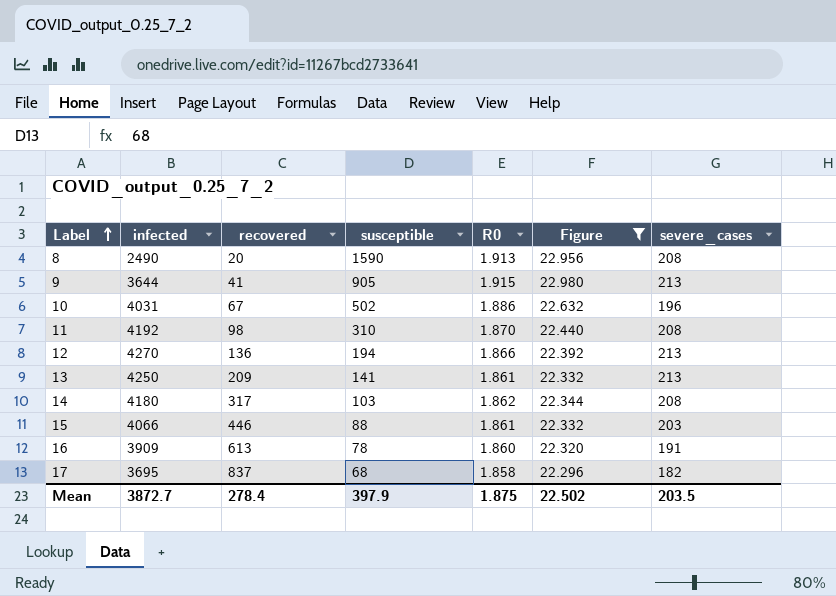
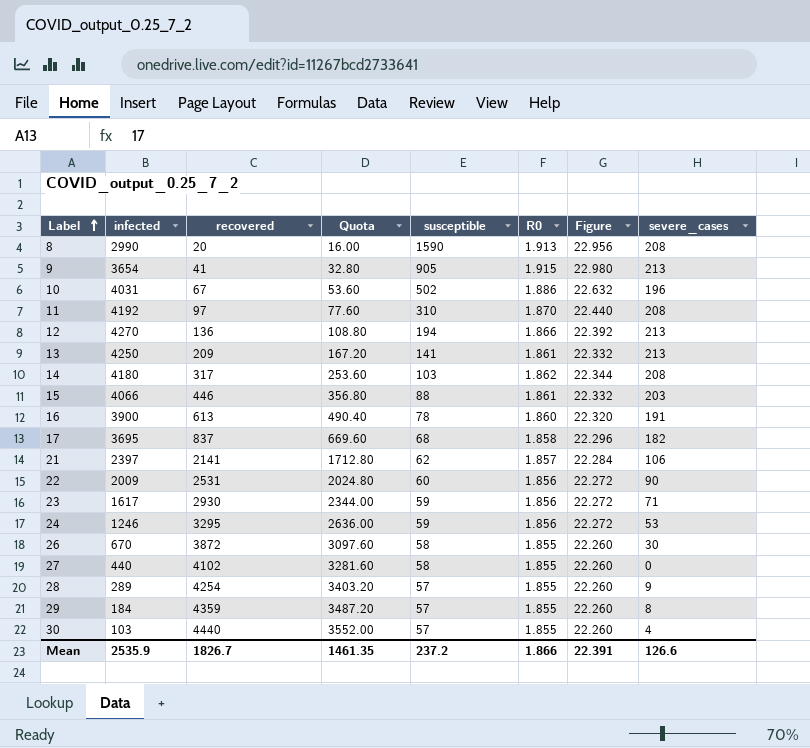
filter: Figure >= 22.296 -> none
column Quota | formula: none -> [recovered] * 0.8
8 | infected: 2490 -> 2990
9 | infected: 3644 -> 3654
11 | recovered: 98 -> 97
16 | infected: 3909 -> 3900
Mean | infected: 3872.7 -> 2535.9
Mean | recovered: 278.4 -> 1826.7
Mean | susceptible: 397.9 -> 237.2
Mean | R0: 1.875 -> 1.866
Mean | Figure: 22.502 -> 22.391
Mean | severe_cases: 203.5 -> 126.6

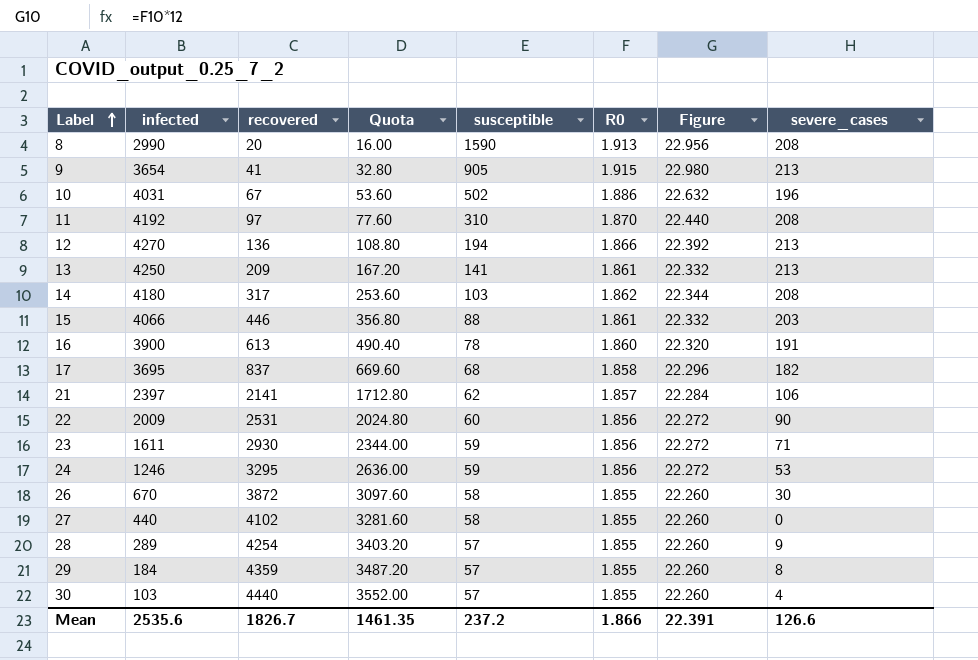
23 | infected: 1617 -> 1611
Mean | infected: 2535.9 -> 2535.6

